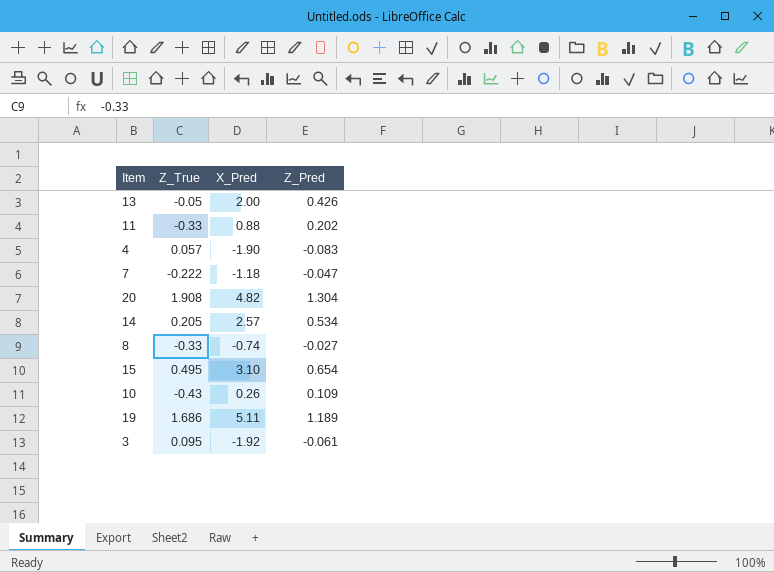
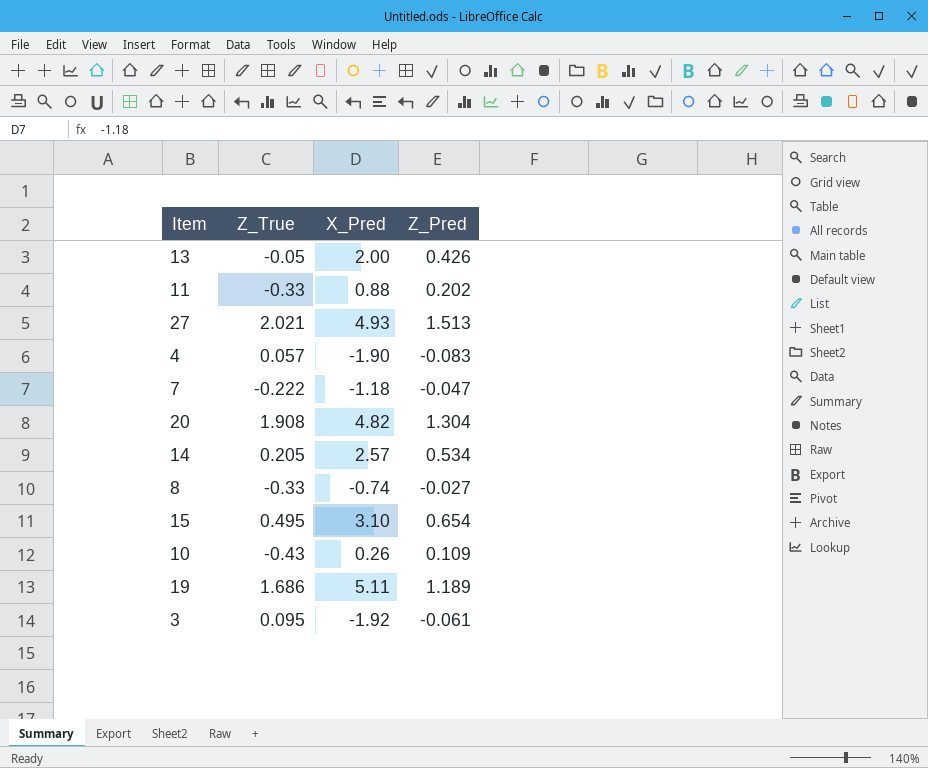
row 27: none -> 2.021 | 4.93 | 1.513

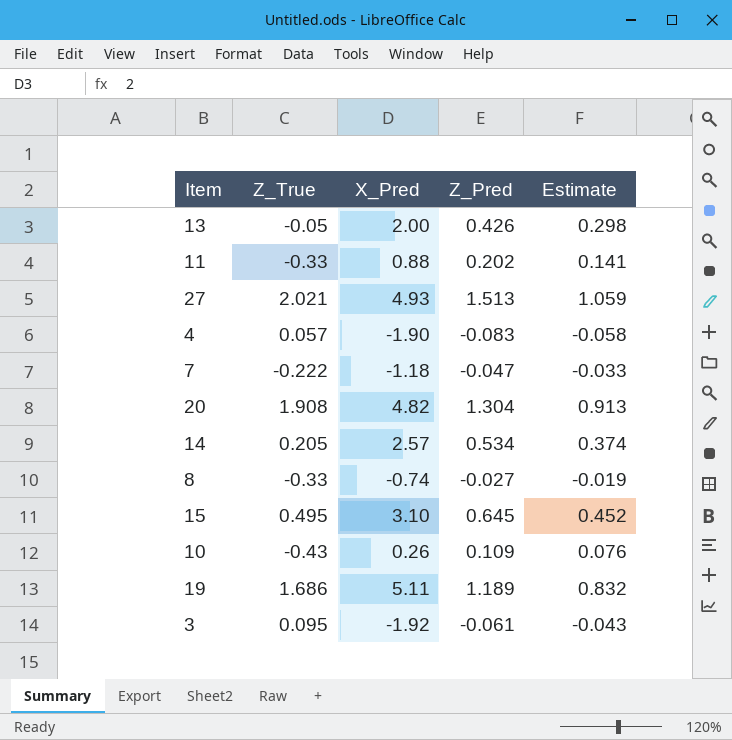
column Estimate | formula: none -> [Z_Pred] * 0.7
15 | Z_Pred: 0.654 -> 0.645

